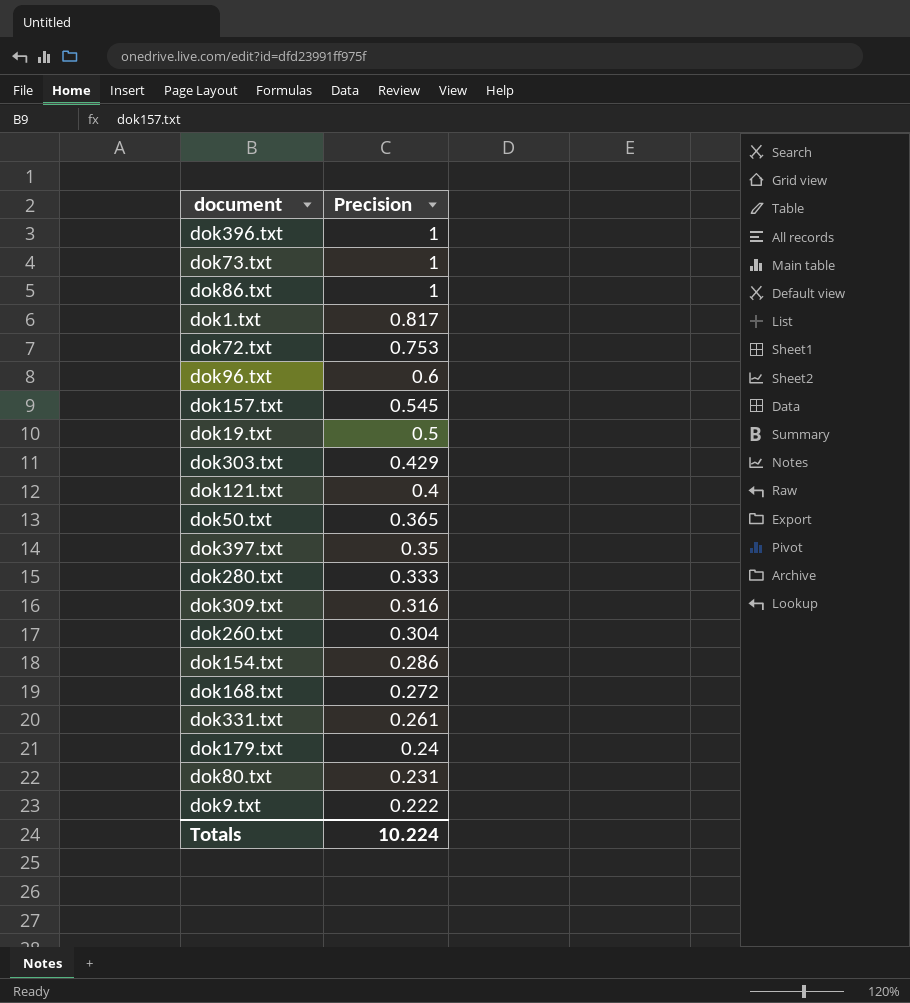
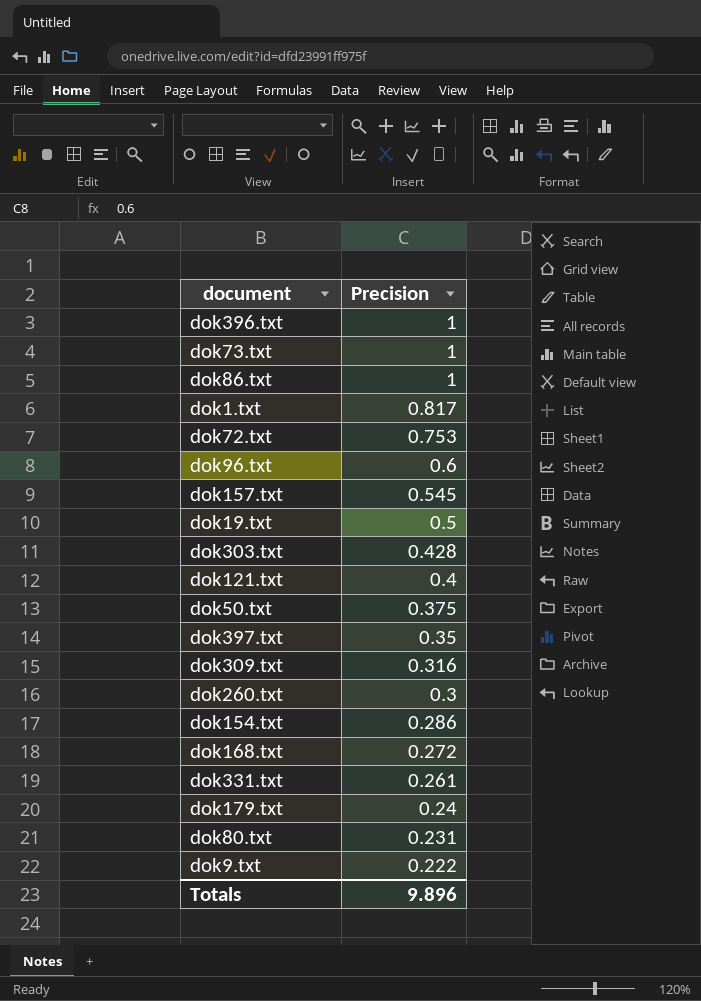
row dok280.txt: 0.333 -> none
dok303.txt | Precision: 0.429 -> 0.428
dok50.txt | Precision: 0.365 -> 0.375
dok260.txt | Precision: 0.304 -> 0.3
Totals | Precision: 10.224 -> 9.896

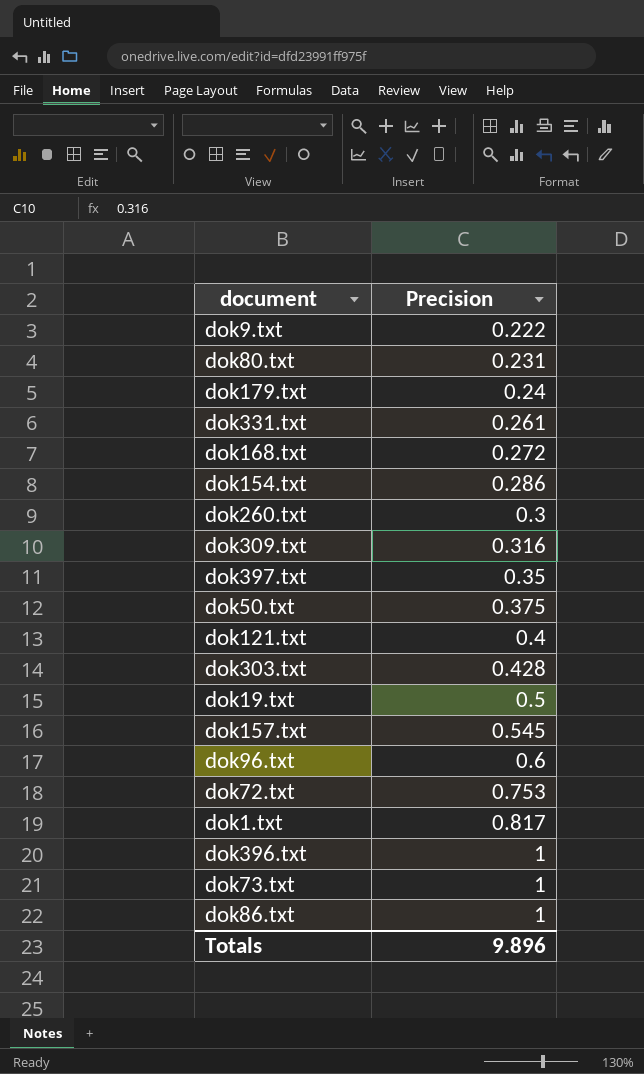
row order: Precision descending -> Precision ascending

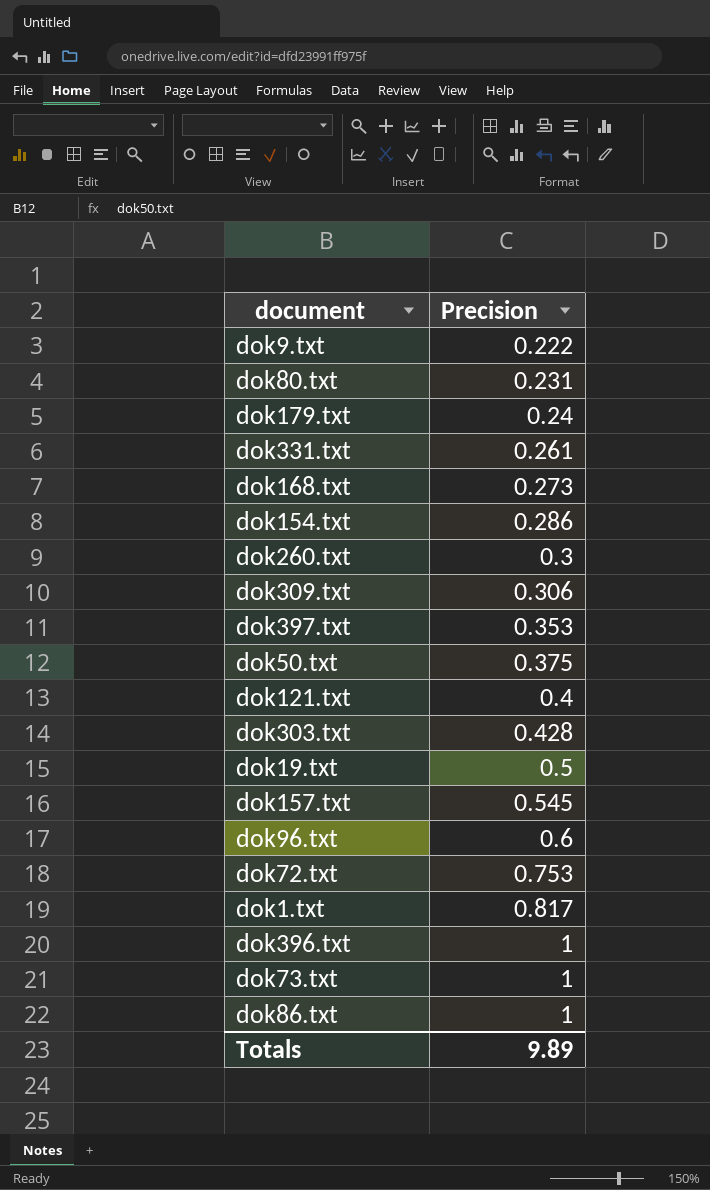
dok168.txt | Precision: 0.272 -> 0.273
dok309.txt | Precision: 0.316 -> 0.306
dok397.txt | Precision: 0.35 -> 0.353
Totals | Precision: 9.896 -> 9.89

